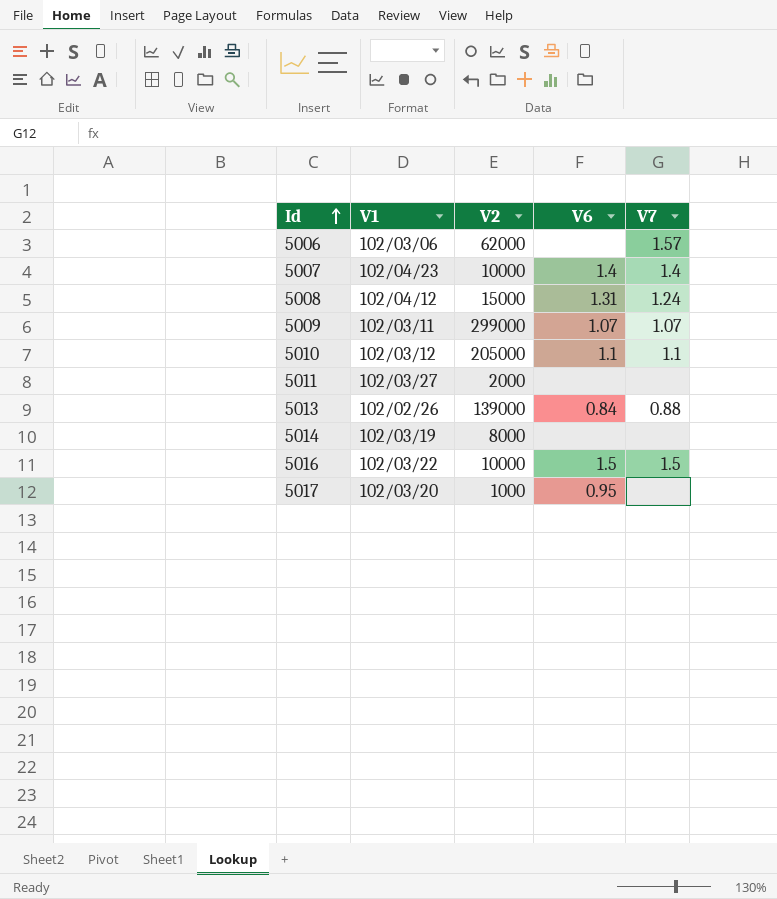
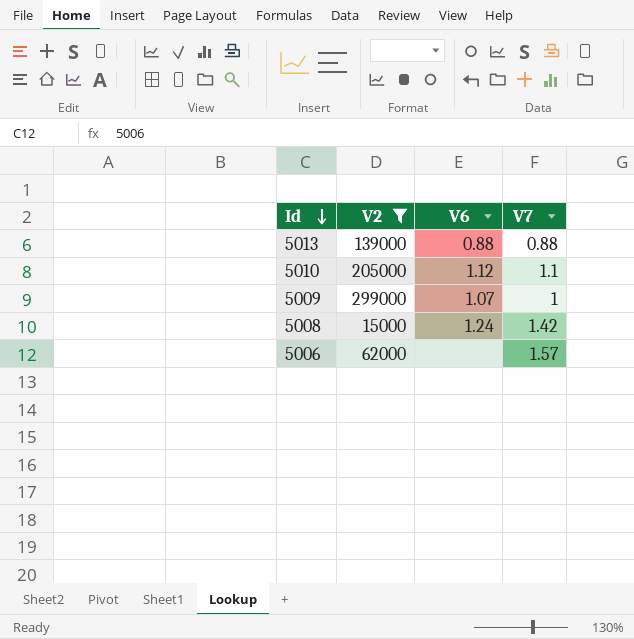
filter: none -> V2 >= 15000
row order: Id ascending -> Id descending
column V1 | position: 2 -> none
5013 | V6: 0.84 -> 0.88
5010 | V6: 1.1 -> 1.12
5009 | V7: 1.07 -> 1
5008 | V6: 1.31 -> 1.24
5008 | V7: 1.24 -> 1.42

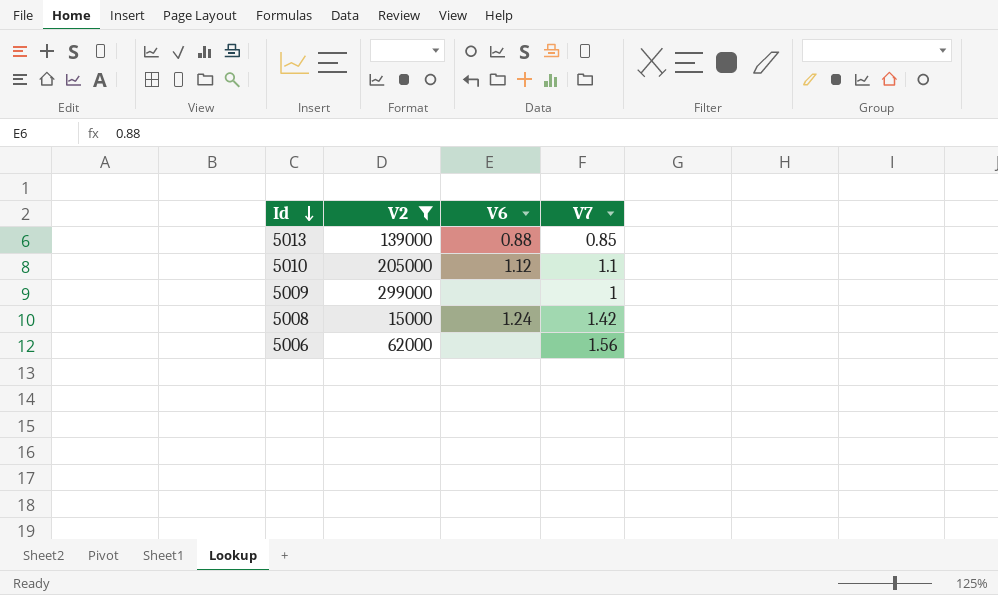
5013 | V7: 0.88 -> 0.85
5009 | V6: 1.07 -> none
5006 | V7: 1.57 -> 1.56

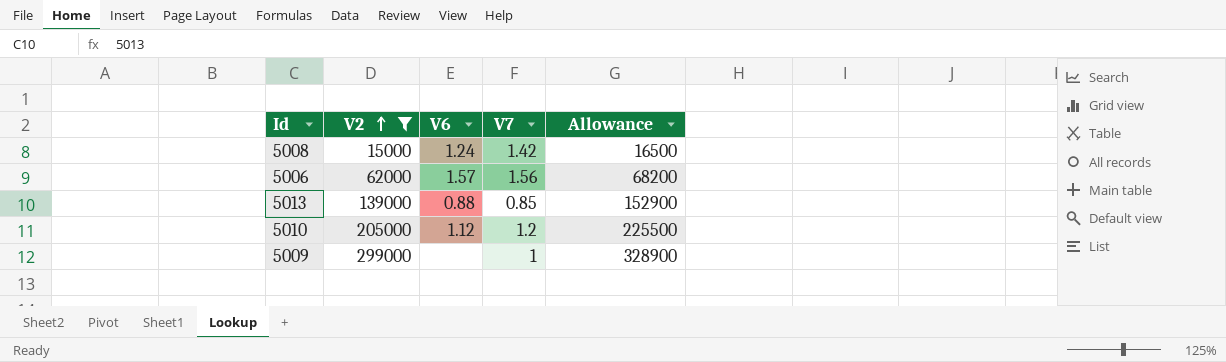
row order: Id descending -> V2 ascending
column Allowance | formula: none -> [V2] * 1.1
5006 | V6: none -> 1.57
5010 | V7: 1.1 -> 1.2

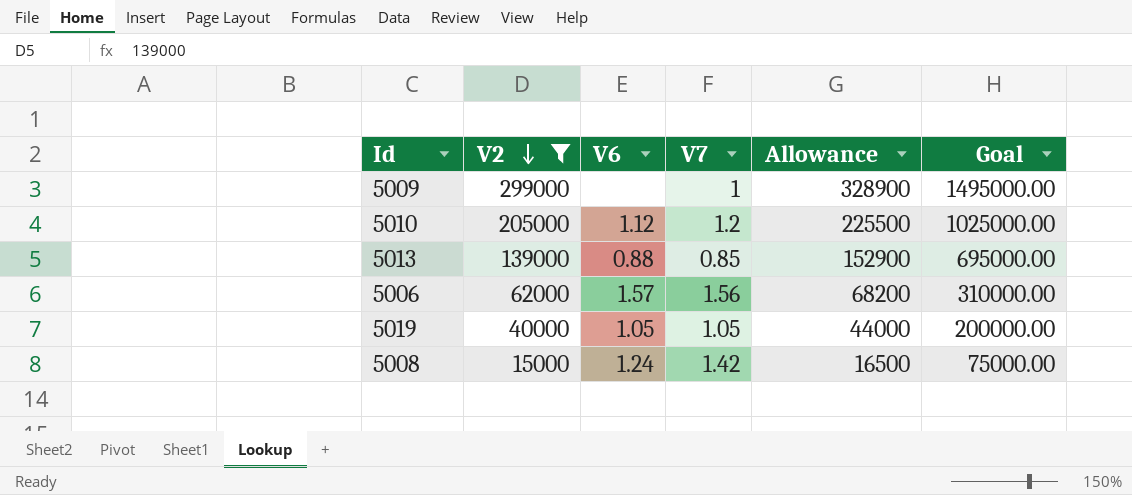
row order: V2 ascending -> V2 descending
column Goal | formula: none -> [V2] * 5
row 5019: none -> 40000 | 1.05 | 1.05 | 44000 | 200000.00

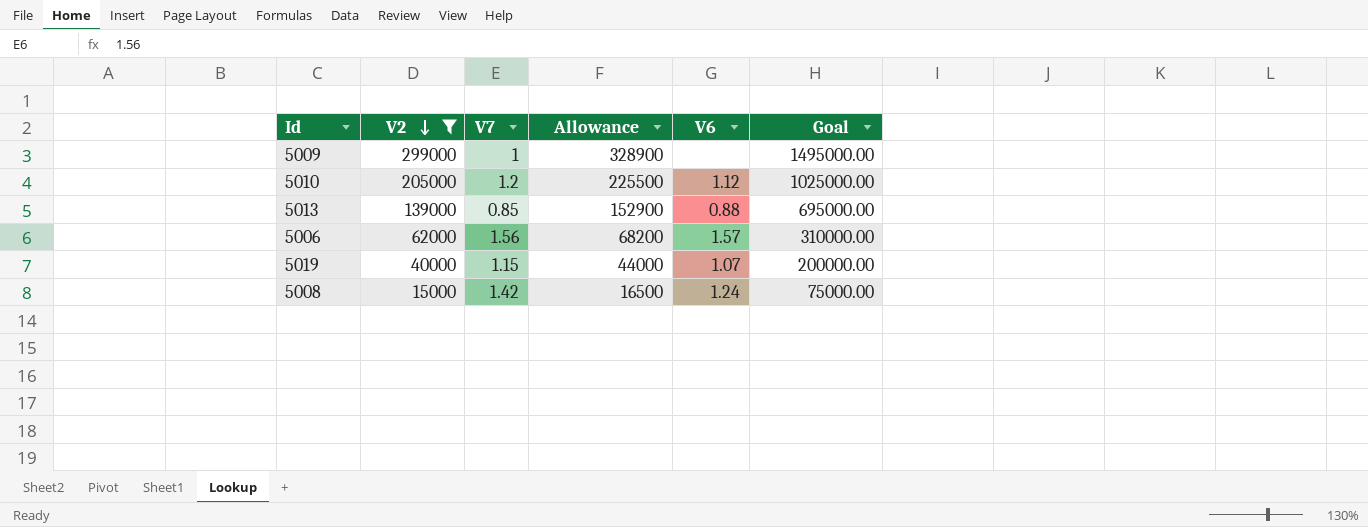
column V6 | position: 3 -> 5
5019 | V7: 1.05 -> 1.15
5019 | V6: 1.05 -> 1.07

